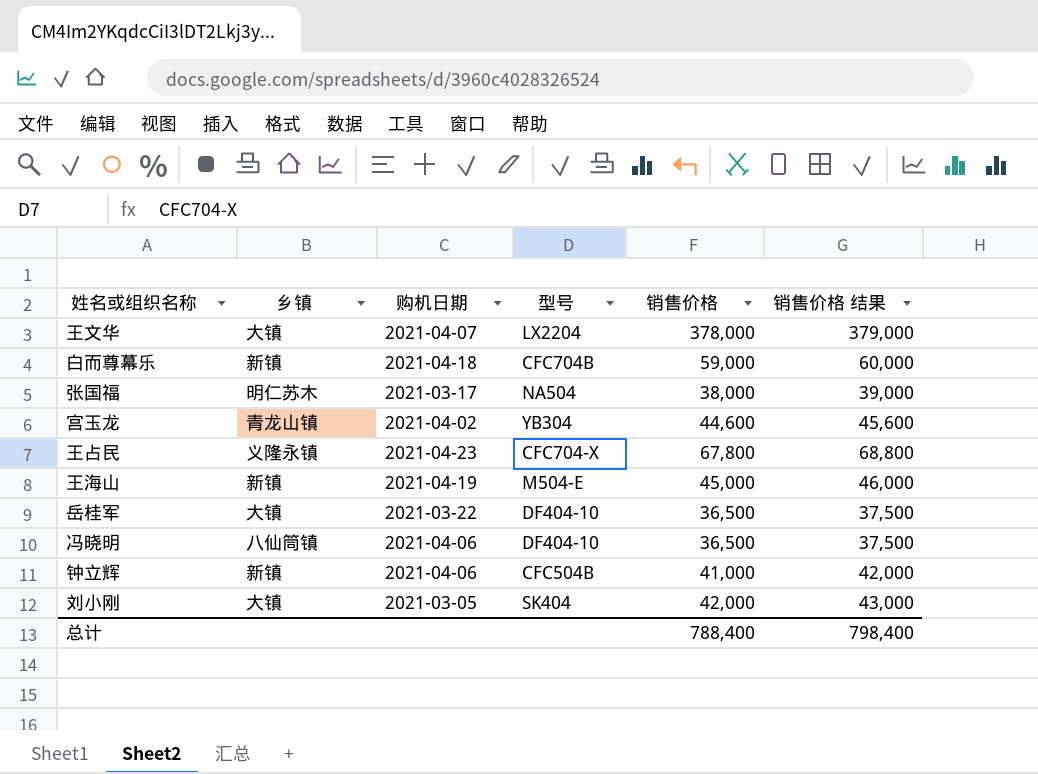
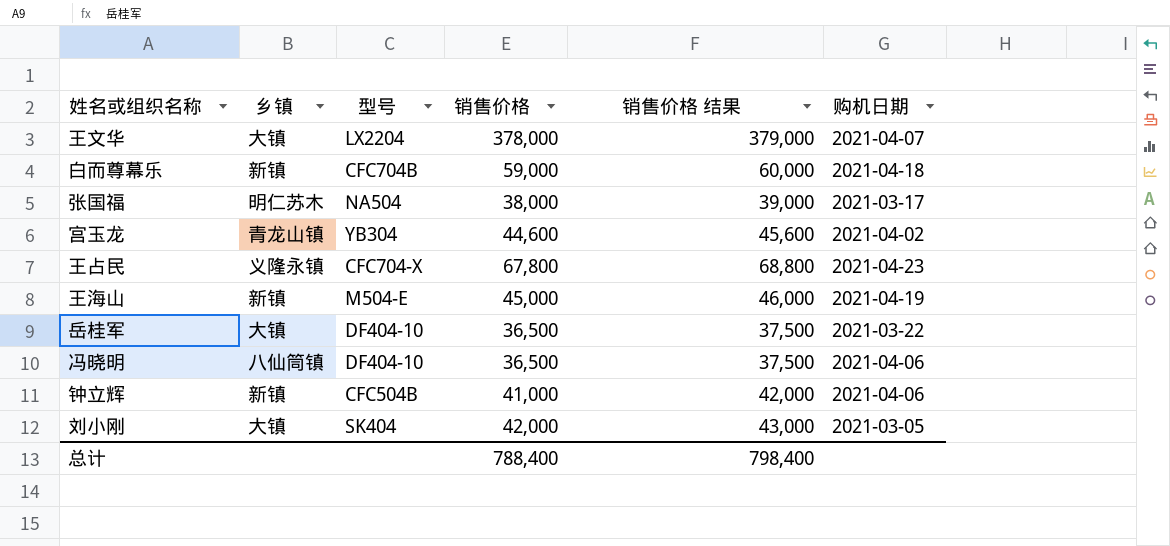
column 购机日期 | position: 3 -> 6

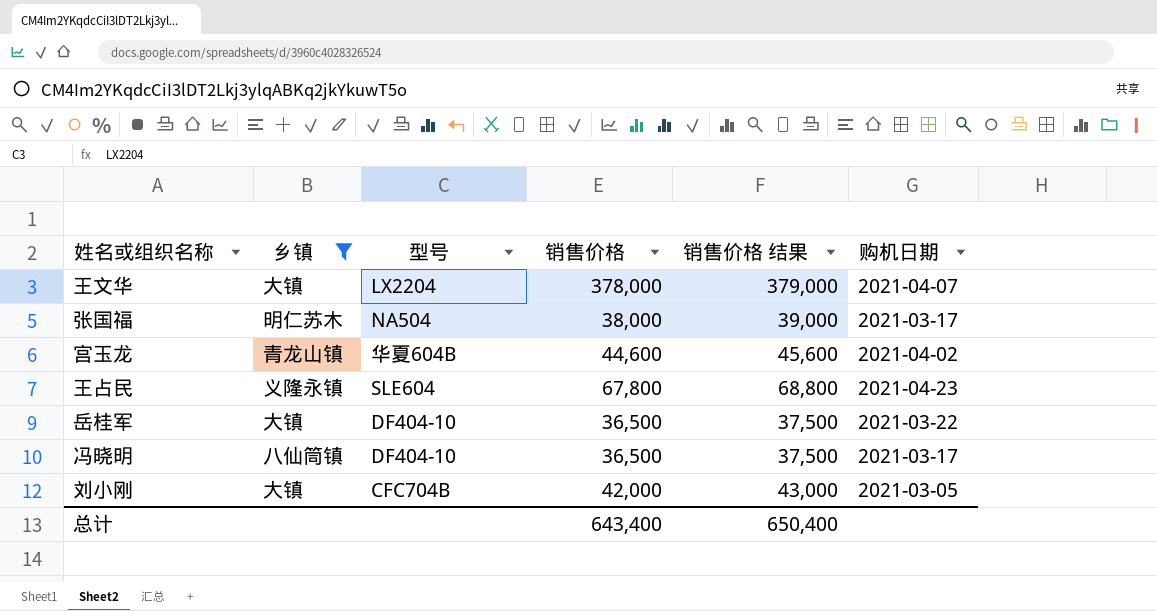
filter: none -> 乡镇 != 新镇
宫玉龙 | 型号: YB304 -> 华夏604B
王占民 | 型号: CFC704-X -> SLE604
冯晓明 | 购机日期: 2021-04-06 -> 2021-03-17
刘小刚 | 型号: SK404 -> CFC704B
总计 | 销售价格: 788,400 -> 643,400
总计 | 销售价格 结果: 798,400 -> 650,400

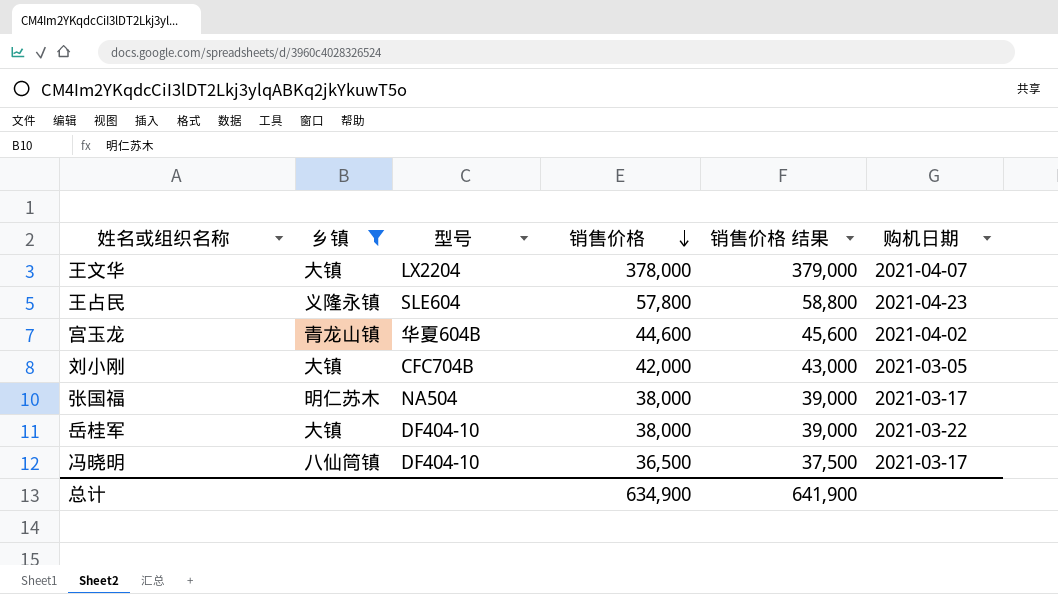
row order: none -> 销售价格 descending
王占民 | 销售价格: 67,800 -> 57,800
王占民 | 销售价格 结果: 68,800 -> 58,800
岳桂军 | 销售价格: 36,500 -> 38,000
岳桂军 | 销售价格 结果: 37,500 -> 39,000
总计 | 销售价格: 643,400 -> 634,900
总计 | 销售价格 结果: 650,400 -> 641,900

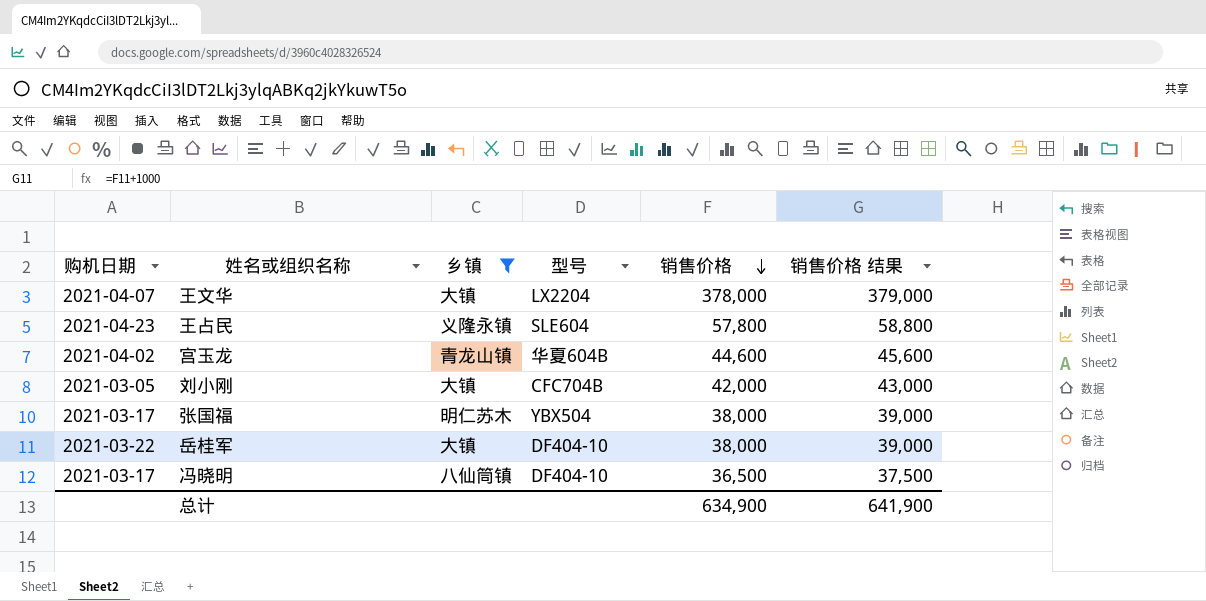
column 购机日期 | position: 6 -> 1
张国福 | 型号: NA504 -> YBX504

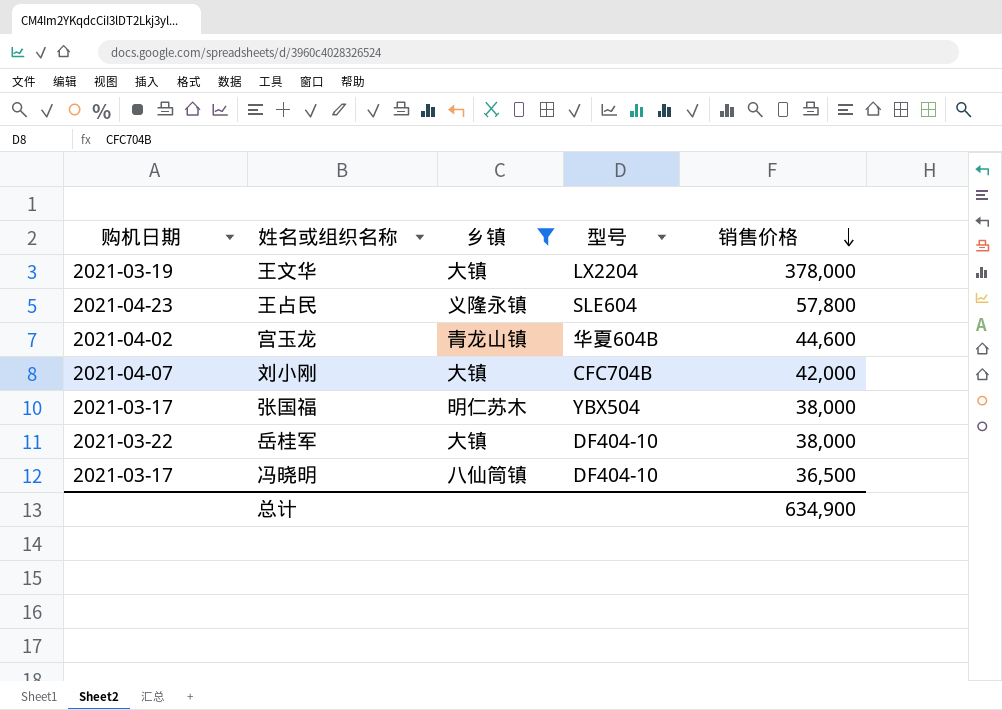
column 销售价格 结果 | formula: [销售价格] + 1000 -> none
王文华 | 购机日期: 2021-04-07 -> 2021-03-19
刘小刚 | 购机日期: 2021-03-05 -> 2021-04-07

